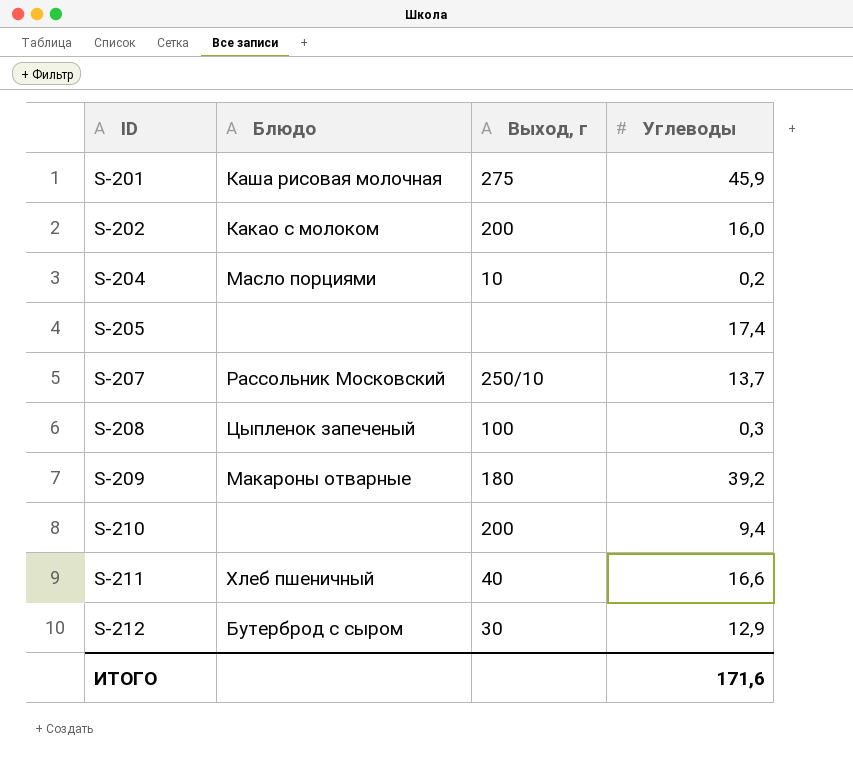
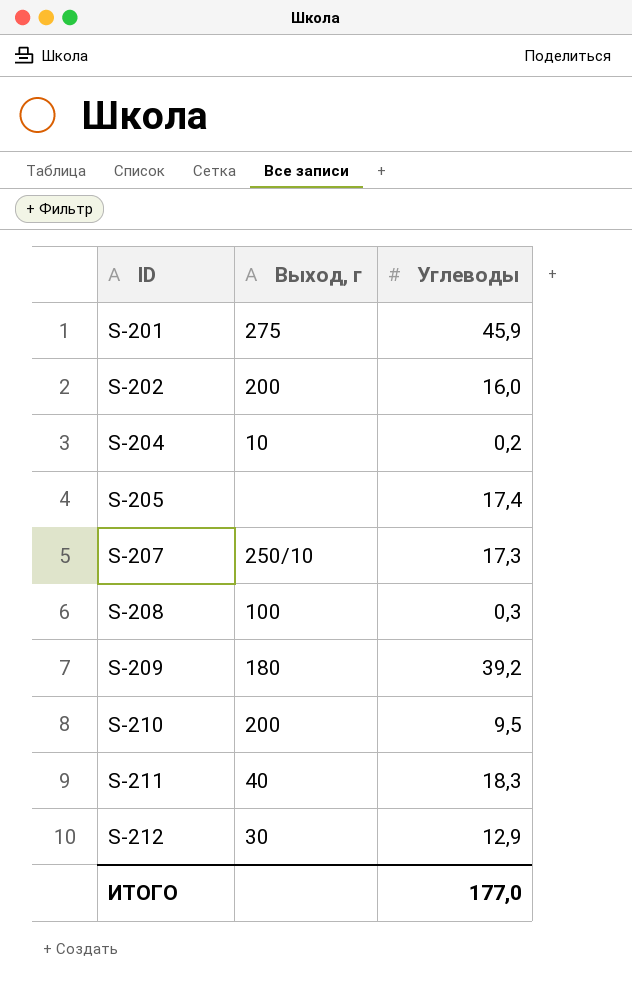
column Блюдо | position: 2 -> none
S-207 | Углеводы: 13,7 -> 17,3
S-210 | Углеводы: 9,4 -> 9,5
S-211 | Углеводы: 16,6 -> 18,3
ИТОГО | Углеводы: 171,6 -> 177,0

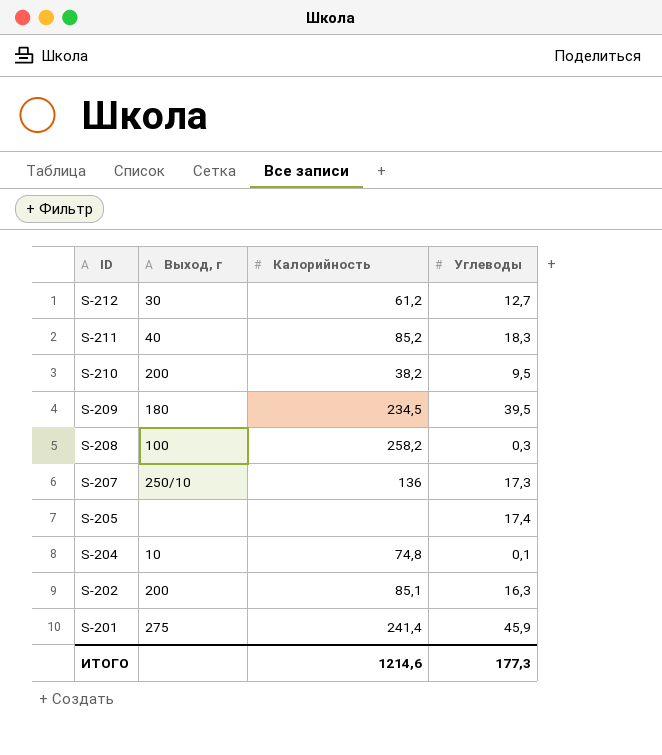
row order: ID ascending -> ID descending
column Калорийность | position: none -> 3
S-212 | Углеводы: 12,9 -> 12,7
S-209 | Углеводы: 39,2 -> 39,5
S-204 | Углеводы: 0,2 -> 0,1
S-202 | Углеводы: 16,0 -> 16,3
ИТОГО | Углеводы: 177,0 -> 177,3

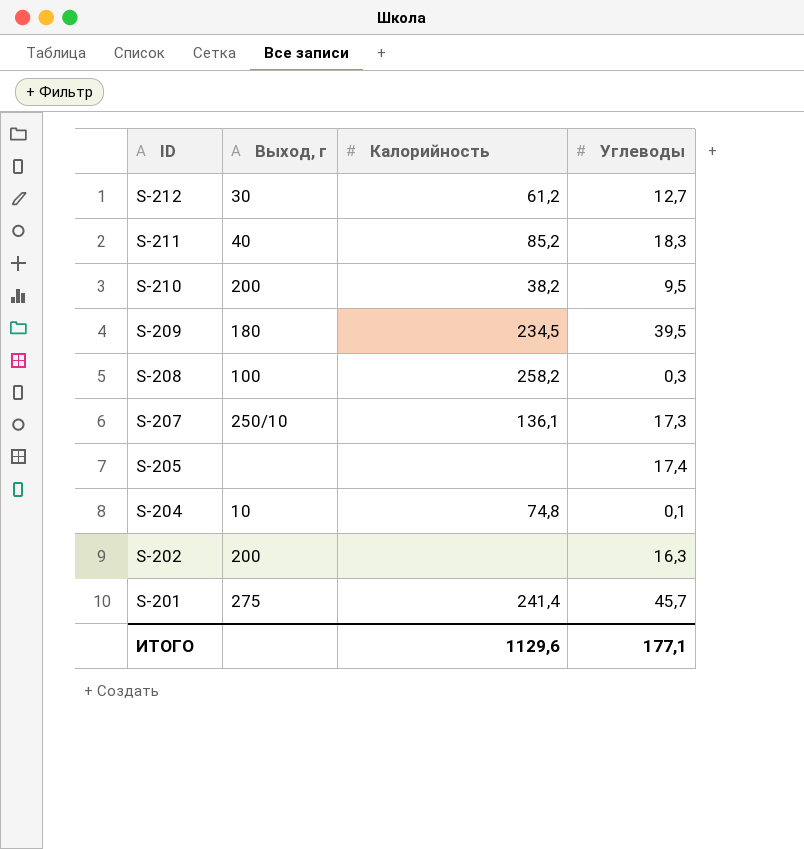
S-207 | Калорийность: 136 -> 136,1
S-202 | Калорийность: 85,1 -> none
S-201 | Углеводы: 45,9 -> 45,7
ИТОГО | Калорийность: 1214,6 -> 1129,6
ИТОГО | Углеводы: 177,3 -> 177,1

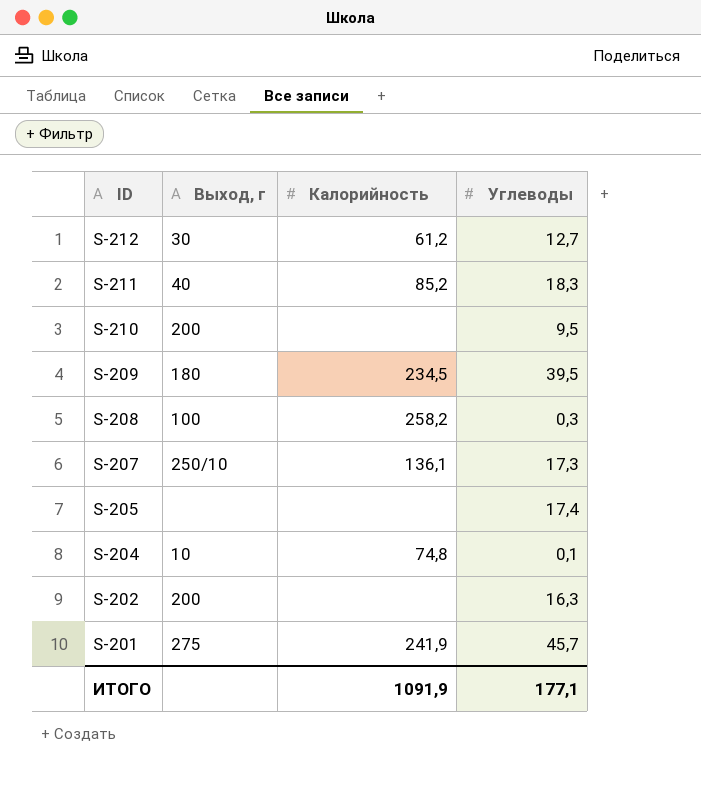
S-210 | Калорийность: 38,2 -> none
S-201 | Калорийность: 241,4 -> 241,9
ИТОГО | Калорийность: 1129,6 -> 1091,9

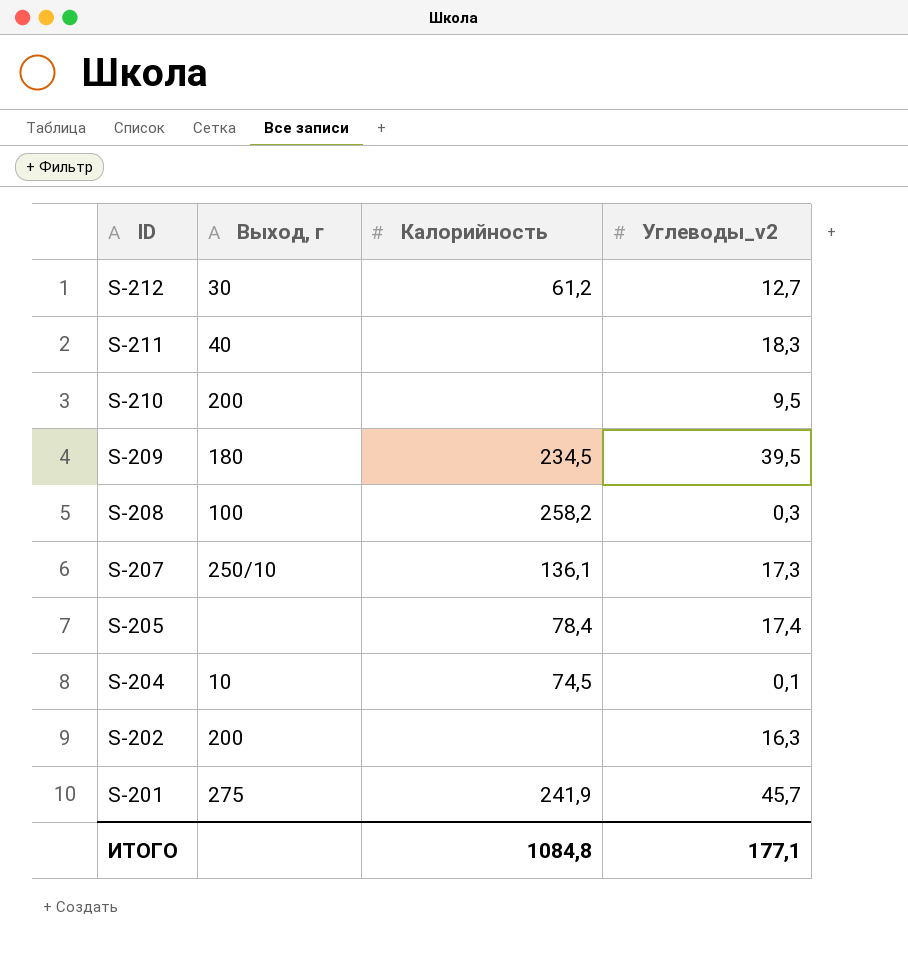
column name: Углеводы -> Углеводы_v2
S-211 | Калорийность: 85,2 -> none
S-205 | Калорийность: none -> 78,4
S-204 | Калорийность: 74,8 -> 74,5
ИТОГО | Калорийность: 1091,9 -> 1084,8

